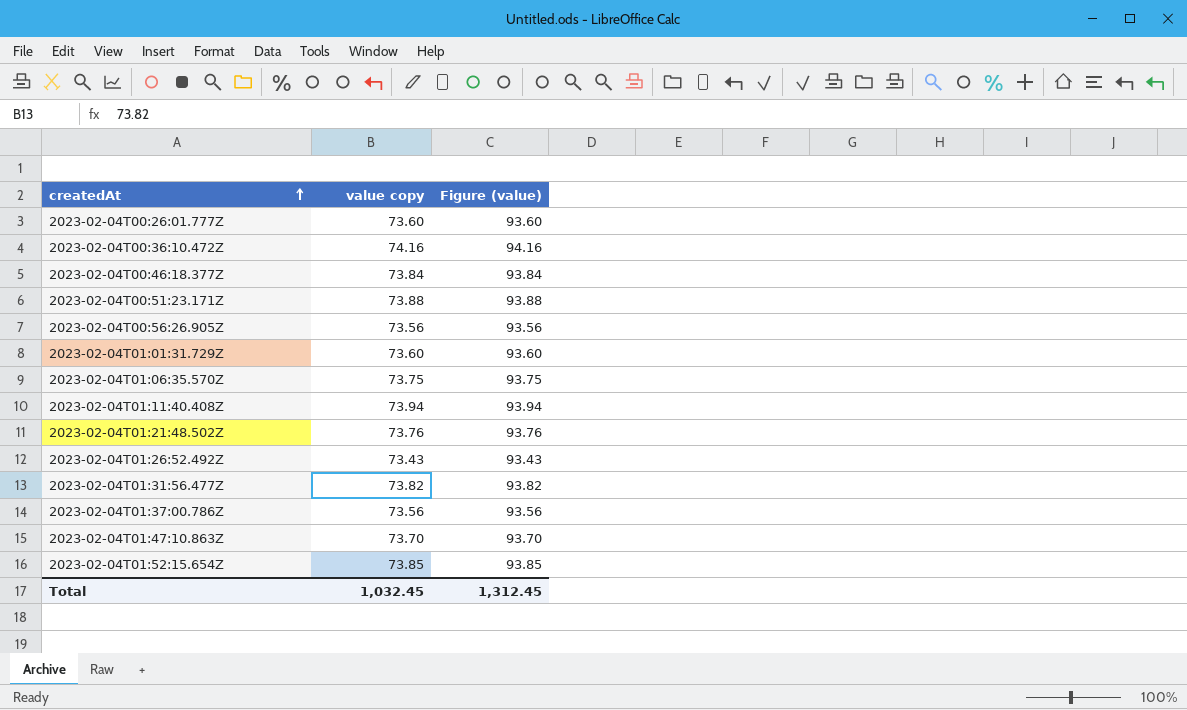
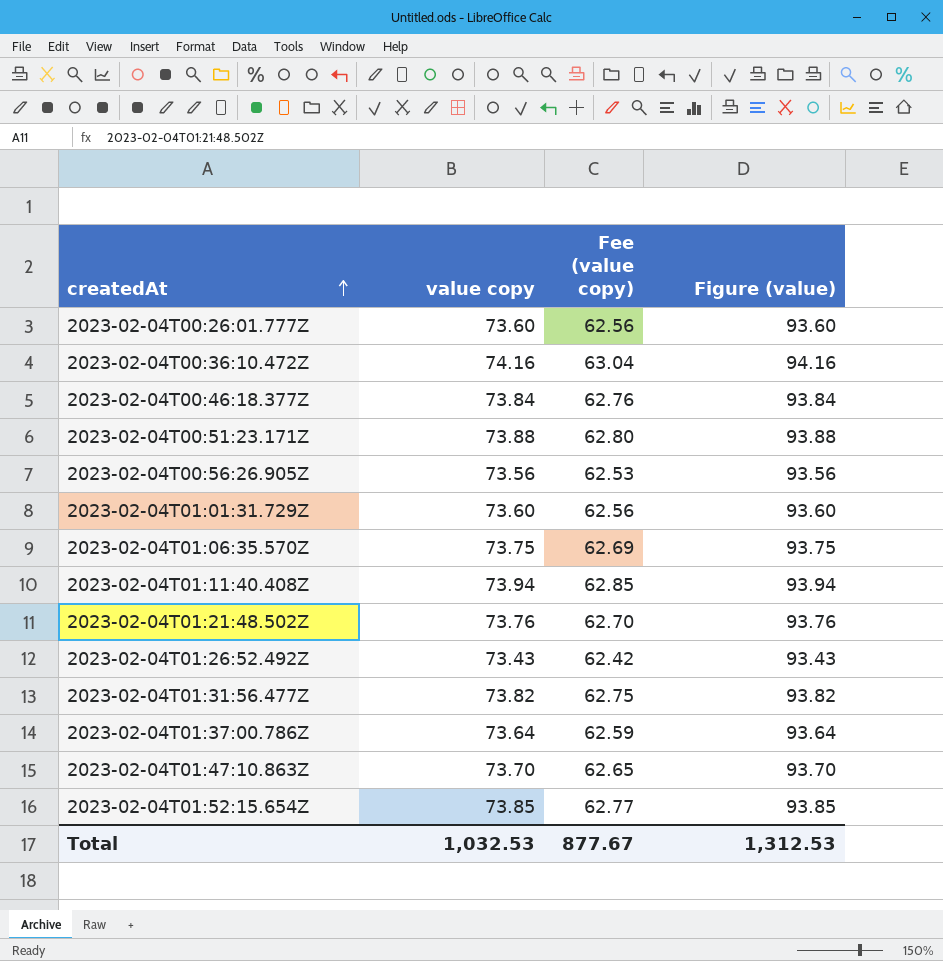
column Fee (value copy) | formula: none -> [value copy] * 0.85
2023-02-04T01:37:00.786Z | value copy: 73.56 -> 73.64
2023-02-04T01:37:00.786Z | Figure (value): 93.56 -> 93.64
Total | value copy: 1,032.45 -> 1,032.53
Total | Figure (value): 1,312.45 -> 1,312.53

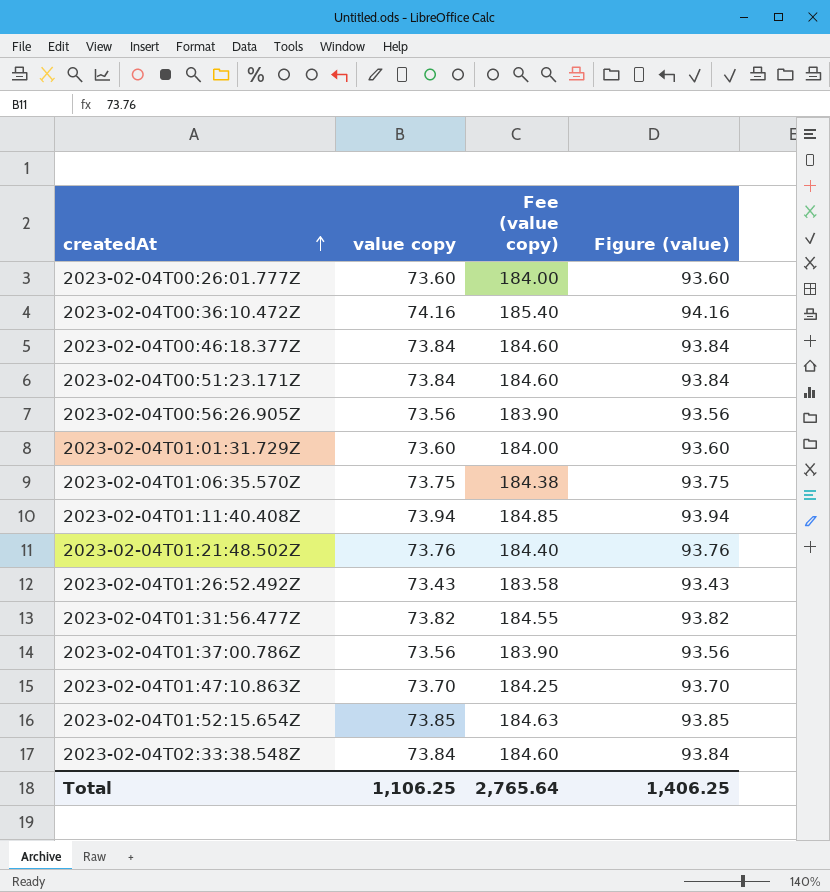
column Fee (value copy) | formula: [value copy] * 0.85 -> [value copy] * 2.5
2023-02-04T00:51:23.171Z | value copy: 73.88 -> 73.84
2023-02-04T00:51:23.171Z | Figure (value): 93.88 -> 93.84
2023-02-04T01:37:00.786Z | value copy: 73.64 -> 73.56
2023-02-04T01:37:00.786Z | Figure (value): 93.64 -> 93.56
row 2023-02-04T02:33:38.548Z: none -> 73.84 | 184.60 | 93.84
Total | value copy: 1,032.53 -> 1,106.25
Total | Fee (value copy): 877.67 -> 2,765.64
Total | Figure (value): 1,312.53 -> 1,406.25

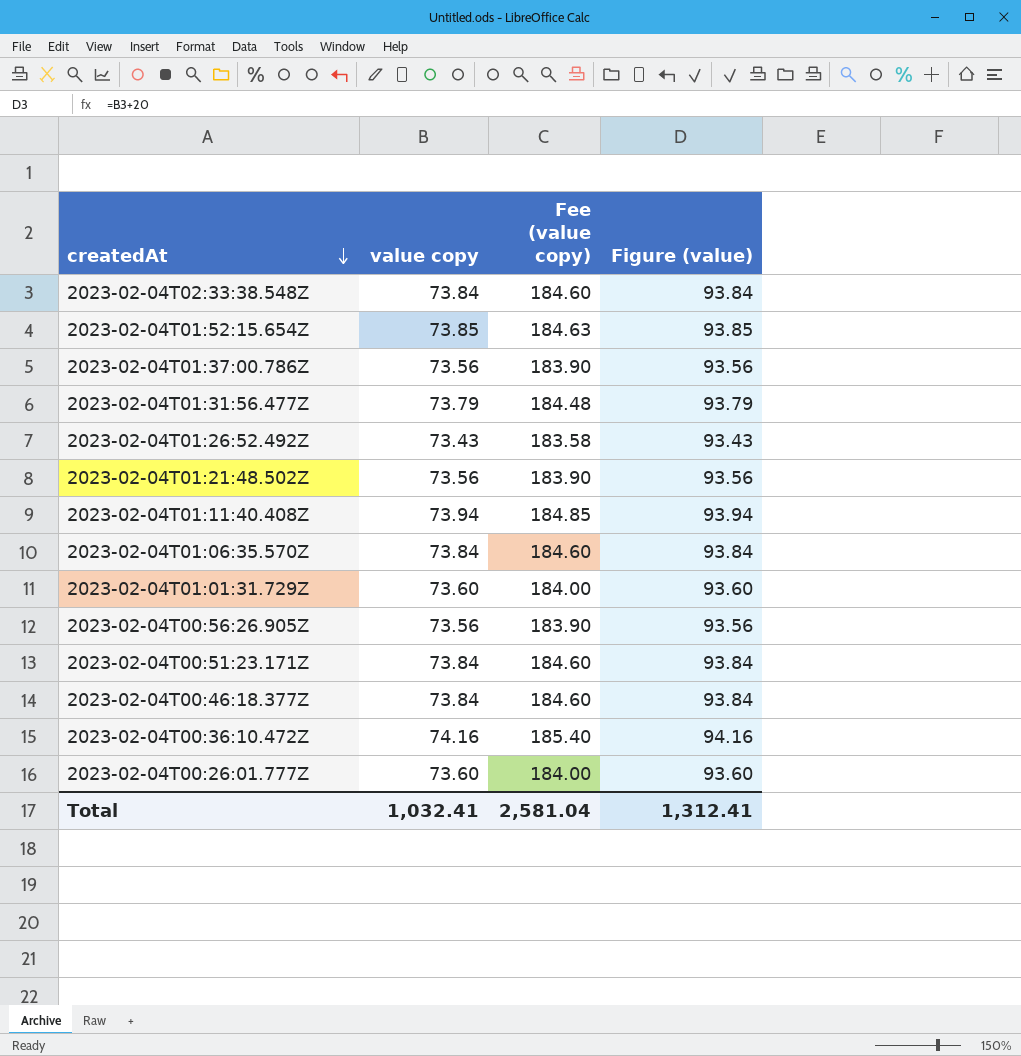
row order: createdAt ascending -> createdAt descending
row 2023-02-04T01:47:10.863Z: 73.70 | 184.25 | 93.70 -> none
2023-02-04T01:31:56.477Z | value copy: 73.82 -> 73.79
2023-02-04T01:31:56.477Z | Fee (value copy): 184.55 -> 184.48
2023-02-04T01:31:56.477Z | Figure (value): 93.82 -> 93.79
2023-02-04T01:21:48.502Z | value copy: 73.76 -> 73.56
2023-02-04T01:21:48.502Z | Fee (value copy): 184.40 -> 183.90
2023-02-04T01:21:48.502Z | Figure (value): 93.76 -> 93.56
2023-02-04T01:06:35.570Z | value copy: 73.75 -> 73.84
2023-02-04T01:06:35.570Z | Fee (value copy): 184.38 -> 184.60
2023-02-04T01:06:35.570Z | Figure (value): 93.75 -> 93.84
Total | value copy: 1,106.25 -> 1,032.41
Total | Fee (value copy): 2,765.64 -> 2,581.04
Total | Figure (value): 1,406.25 -> 1,312.41

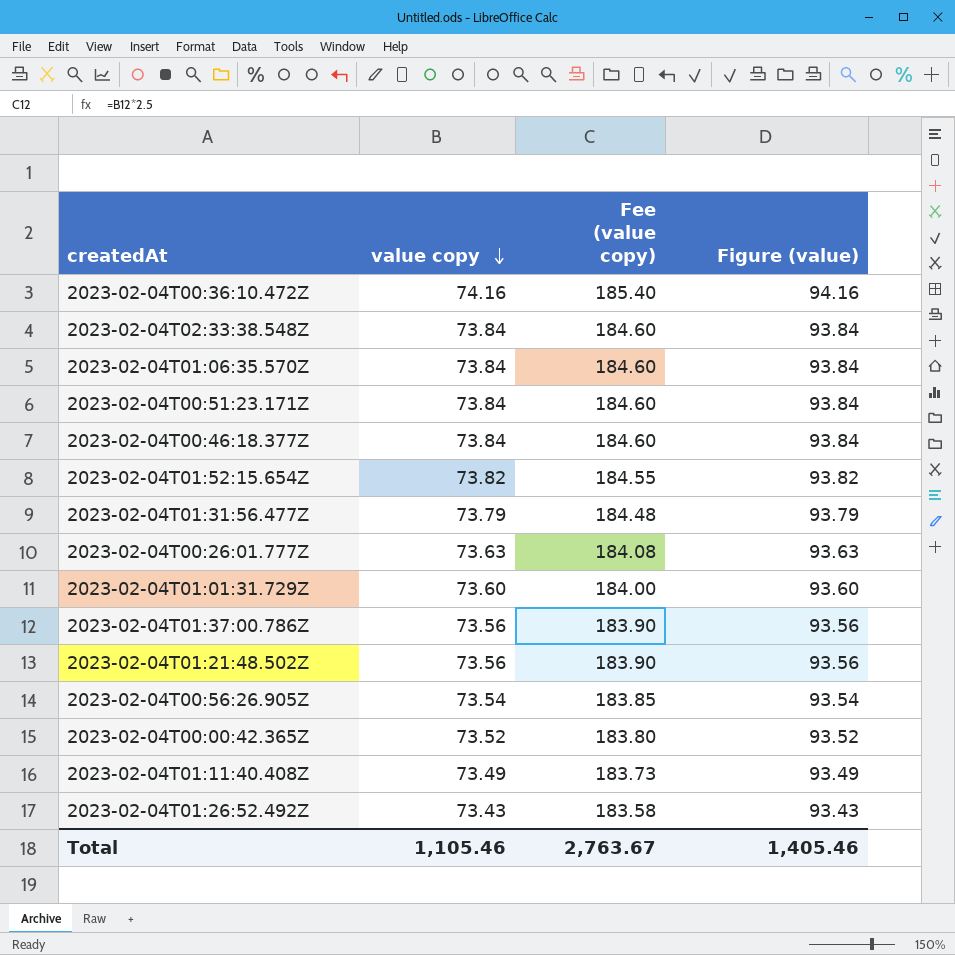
row order: createdAt descending -> value copy descending
2023-02-04T01:52:15.654Z | value copy: 73.85 -> 73.82
2023-02-04T01:52:15.654Z | Fee (value copy): 184.63 -> 184.55
2023-02-04T01:52:15.654Z | Figure (value): 93.85 -> 93.82
2023-02-04T00:26:01.777Z | value copy: 73.60 -> 73.63
2023-02-04T00:26:01.777Z | Fee (value copy): 184.00 -> 184.08
2023-02-04T00:26:01.777Z | Figure (value): 93.60 -> 93.63
2023-02-04T00:56:26.905Z | value copy: 73.56 -> 73.54
2023-02-04T00:56:26.905Z | Fee (value copy): 183.90 -> 183.85
2023-02-04T00:56:26.905Z | Figure (value): 93.56 -> 93.54
row 2023-02-04T00:00:42.365Z: none -> 73.52 | 183.80 | 93.52
2023-02-04T01:11:40.408Z | value copy: 73.94 -> 73.49
2023-02-04T01:11:40.408Z | Fee (value copy): 184.85 -> 183.73
2023-02-04T01:11:40.408Z | Figure (value): 93.94 -> 93.49
Total | value copy: 1,032.41 -> 1,105.46
Total | Fee (value copy): 2,581.04 -> 2,763.67
Total | Figure (value): 1,312.41 -> 1,405.46

